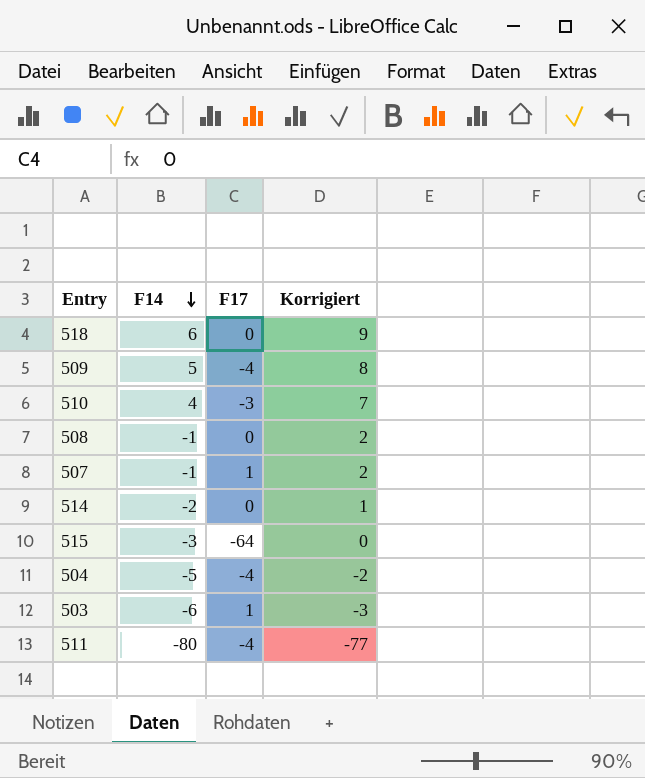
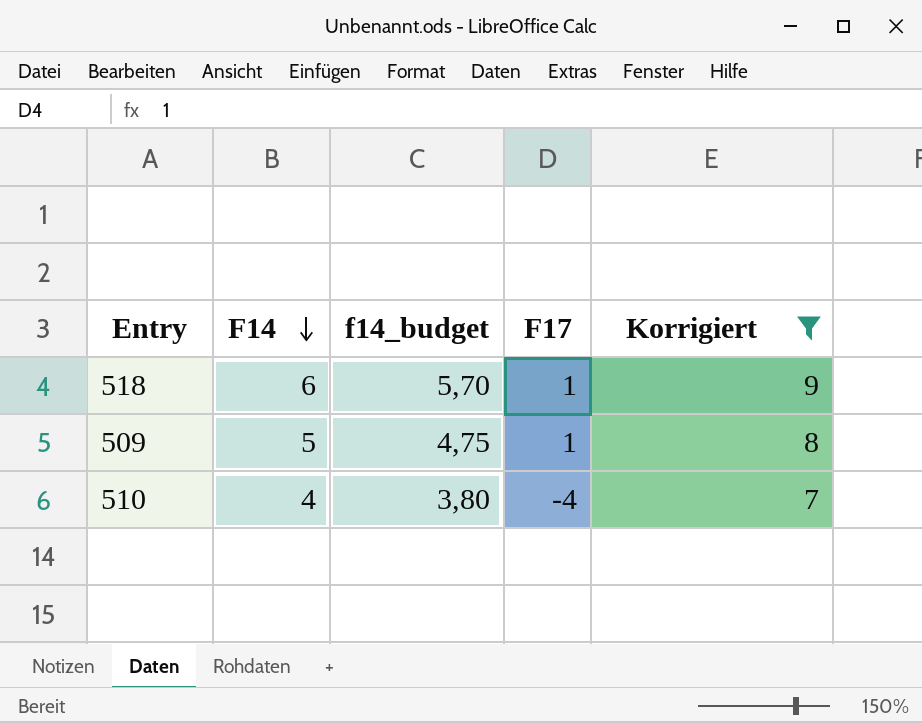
filter: none -> Korrigiert >= 7
column f14_budget | formula: none -> [F14] * 0,95
518 | F17: 0 -> 1
509 | F17: -4 -> 1
510 | F17: -3 -> -4

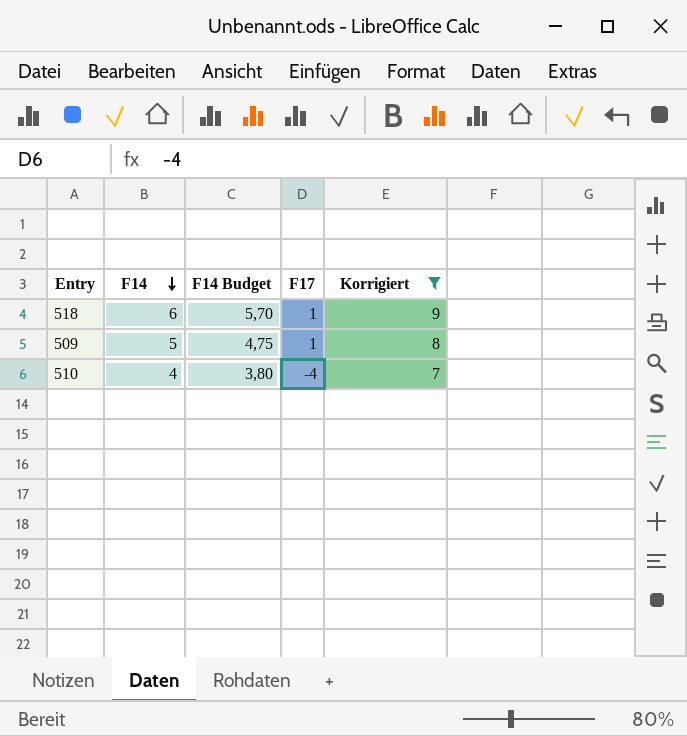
column name: f14_budget -> F14 Budget

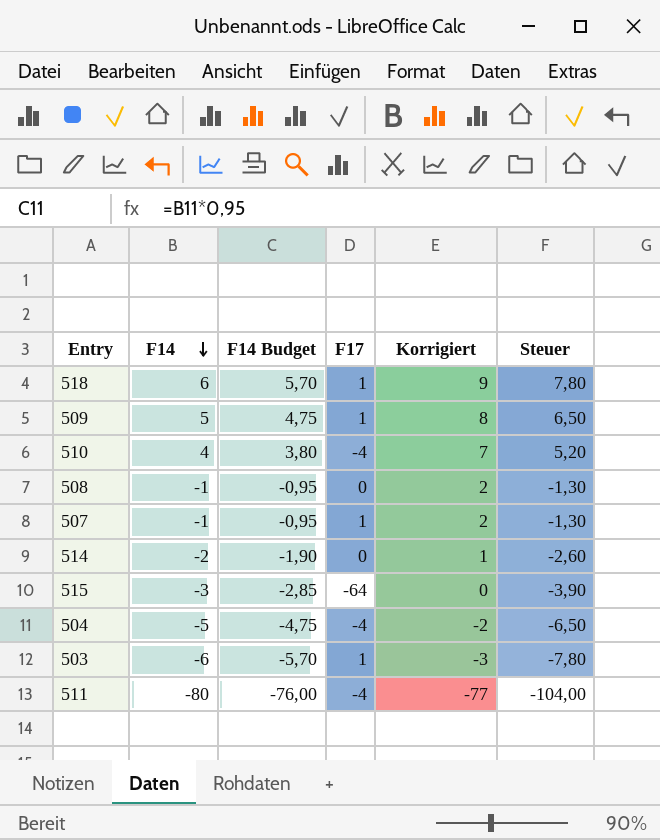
filter: Korrigiert >= 7 -> none
column Steuer | formula: none -> [F14] * 1,3

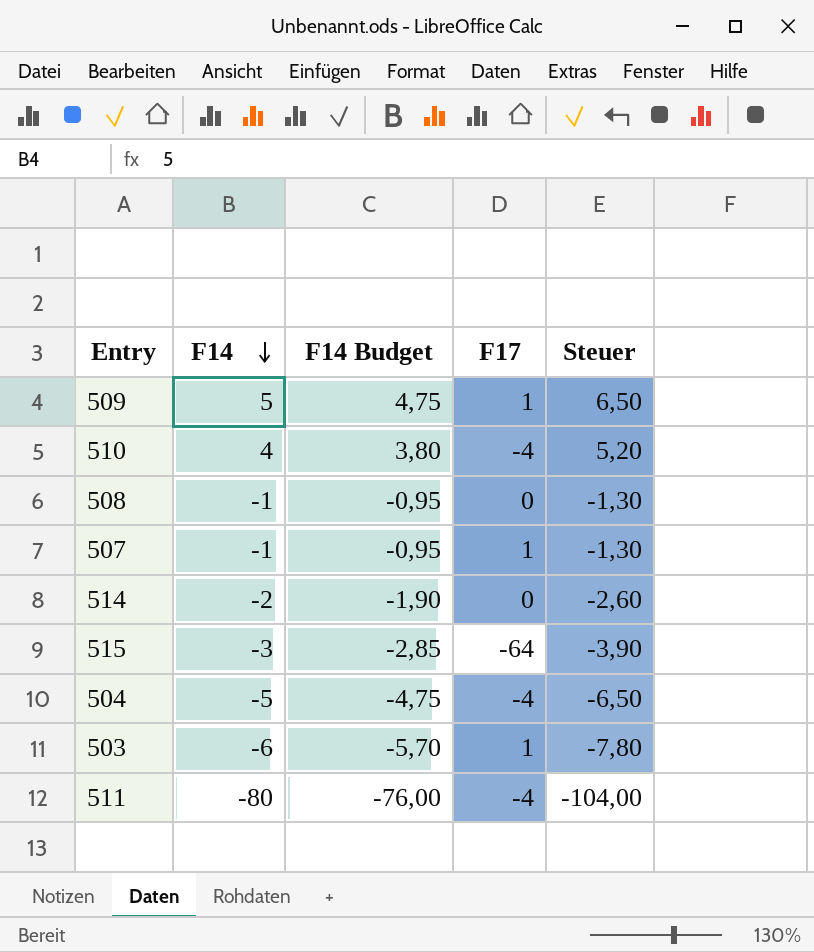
column Korrigiert | formula: [F14] + 3 -> none
row 518: 6 | 5,70 | 1 | 9 | 7,80 -> none

